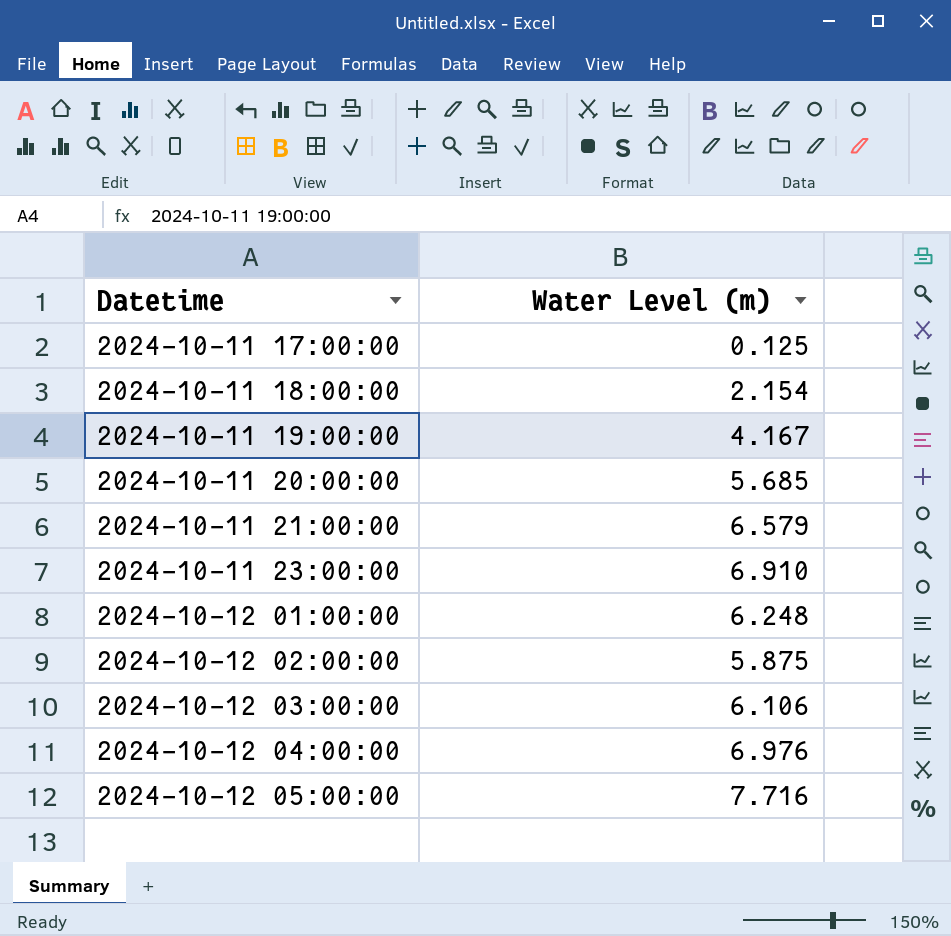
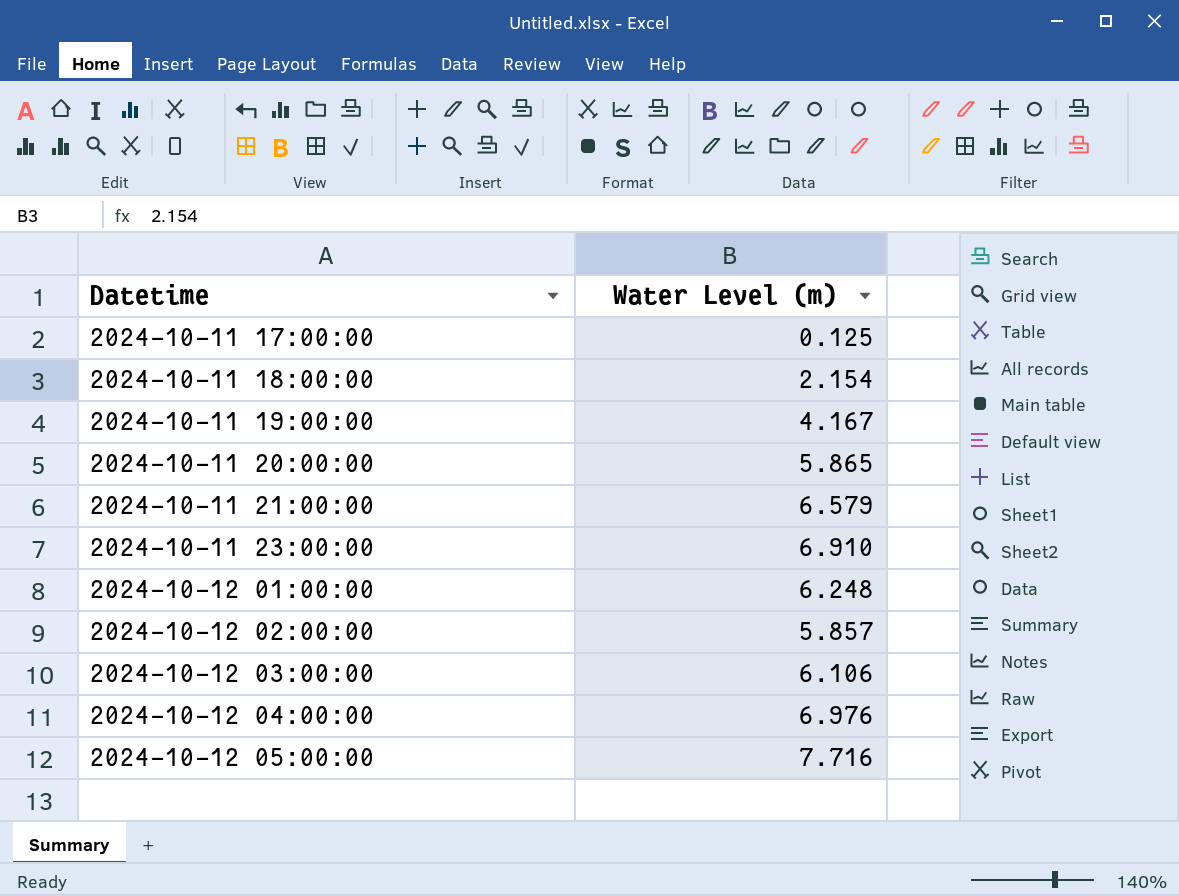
2024-10-11 20:00:00 | Water Level (m): 5.685 -> 5.865
2024-10-12 02:00:00 | Water Level (m): 5.875 -> 5.857

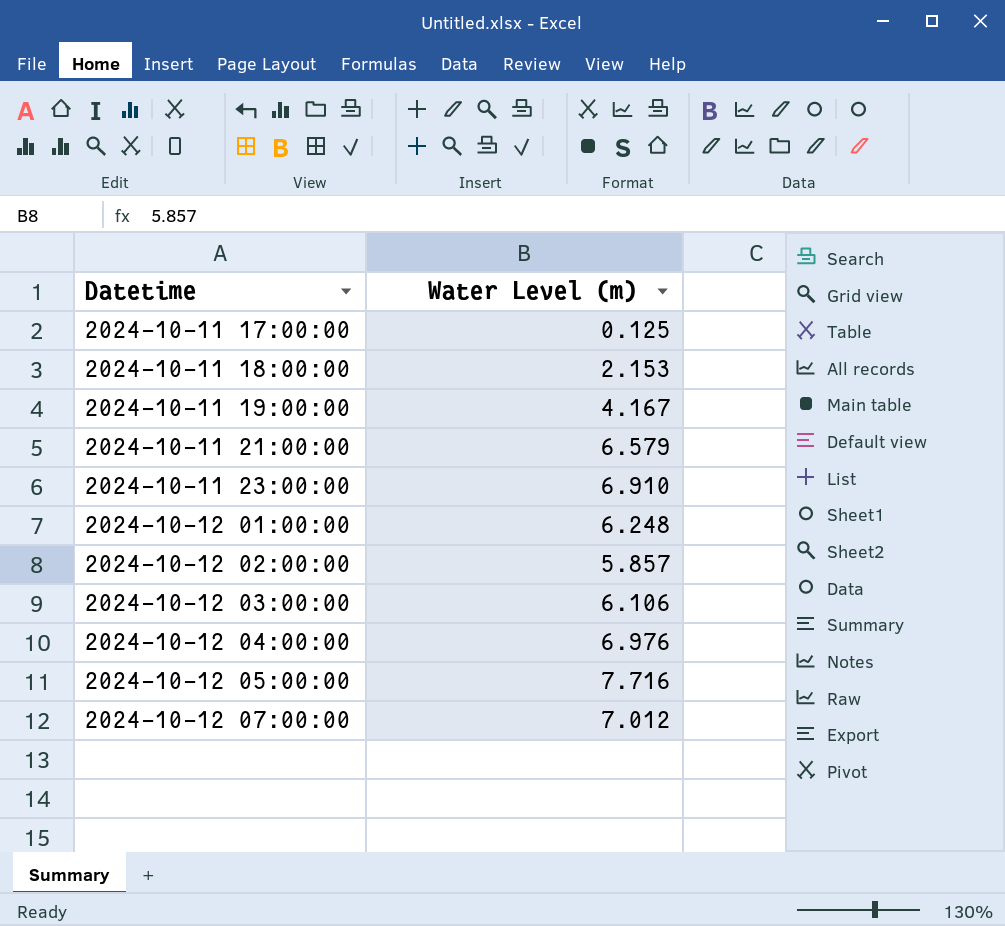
row 2024-10-11 20:00:00: 5.865 -> none
2024-10-11 18:00:00 | Water Level (m): 2.154 -> 2.153
row 2024-10-12 07:00:00: none -> 7.012

